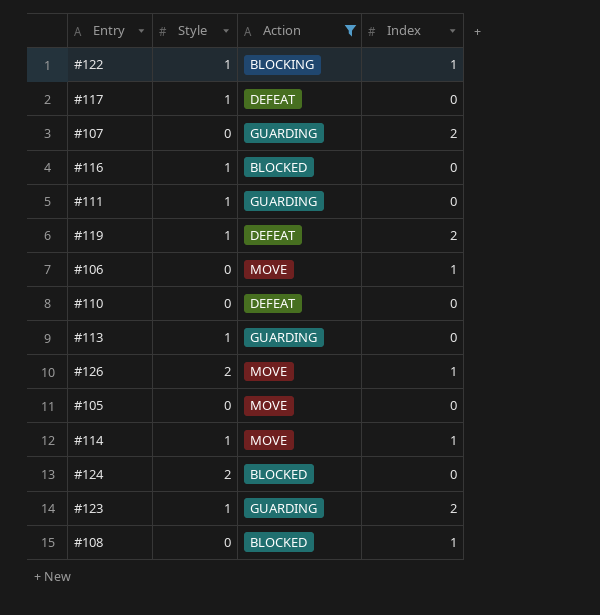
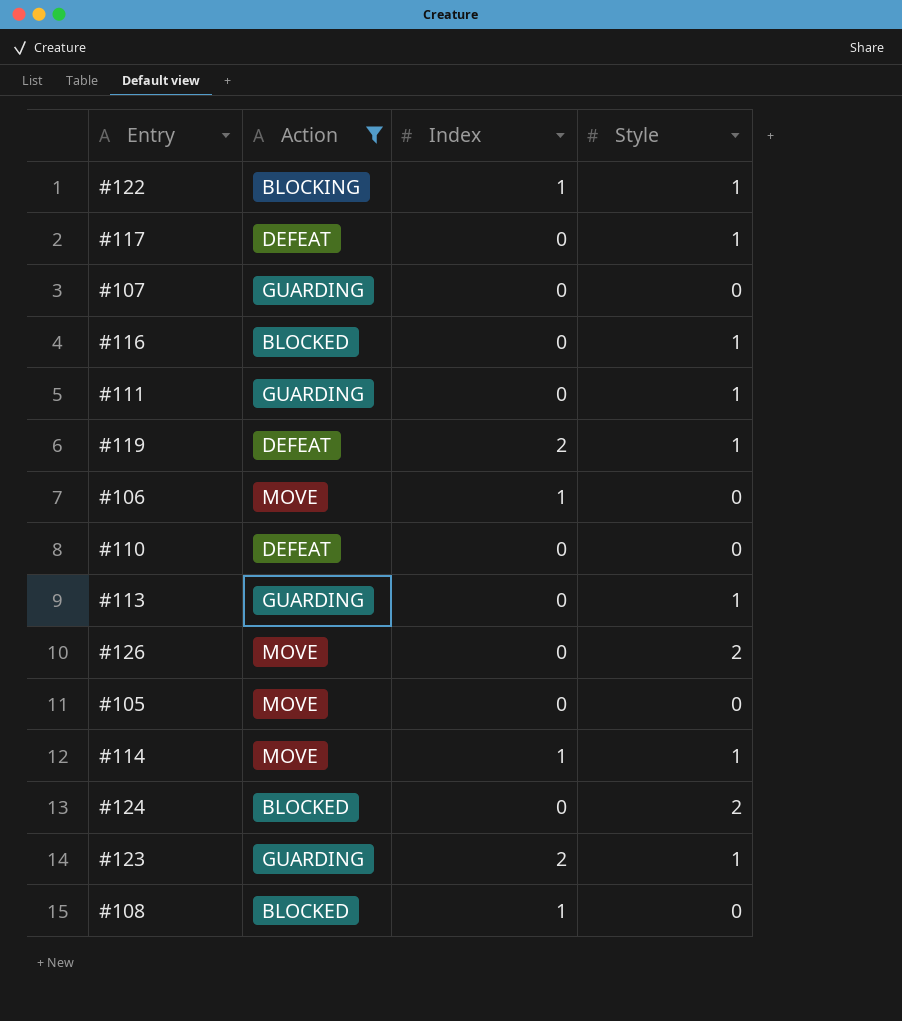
column Style | position: 2 -> 4
#107 | Index: 2 -> 0
#126 | Index: 1 -> 0

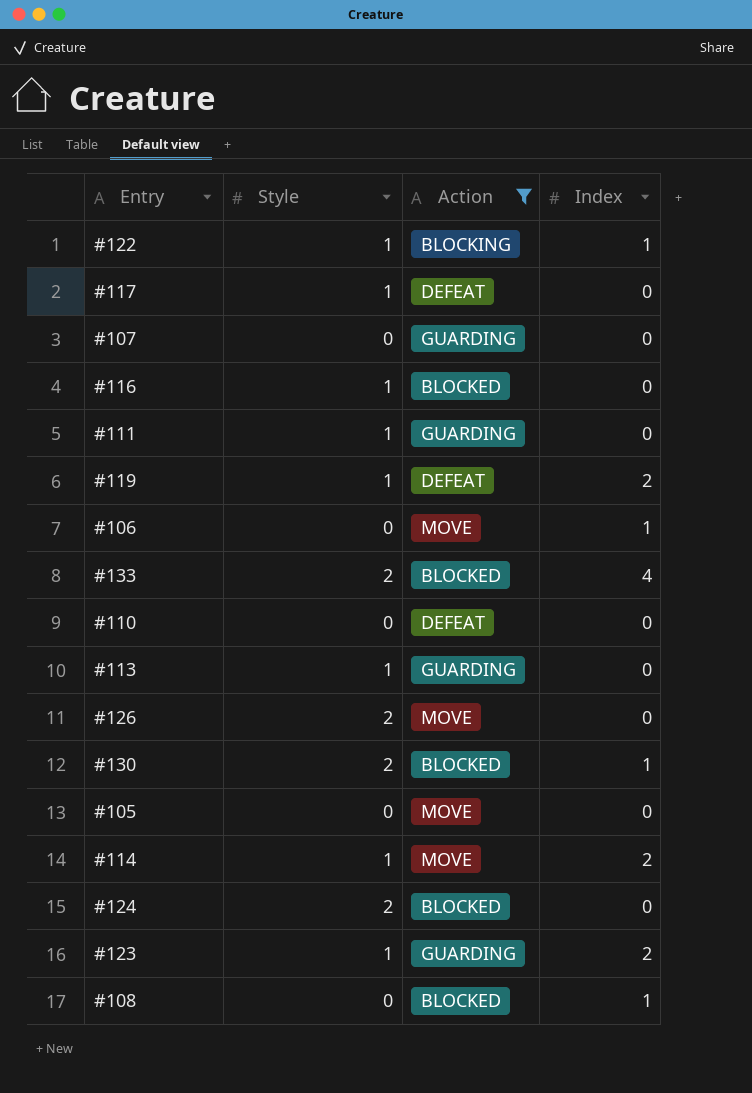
column Style | position: 4 -> 2
row #133: none -> 2 | BLOCKED | 4
row #130: none -> 2 | BLOCKED | 1
#114 | Index: 1 -> 2

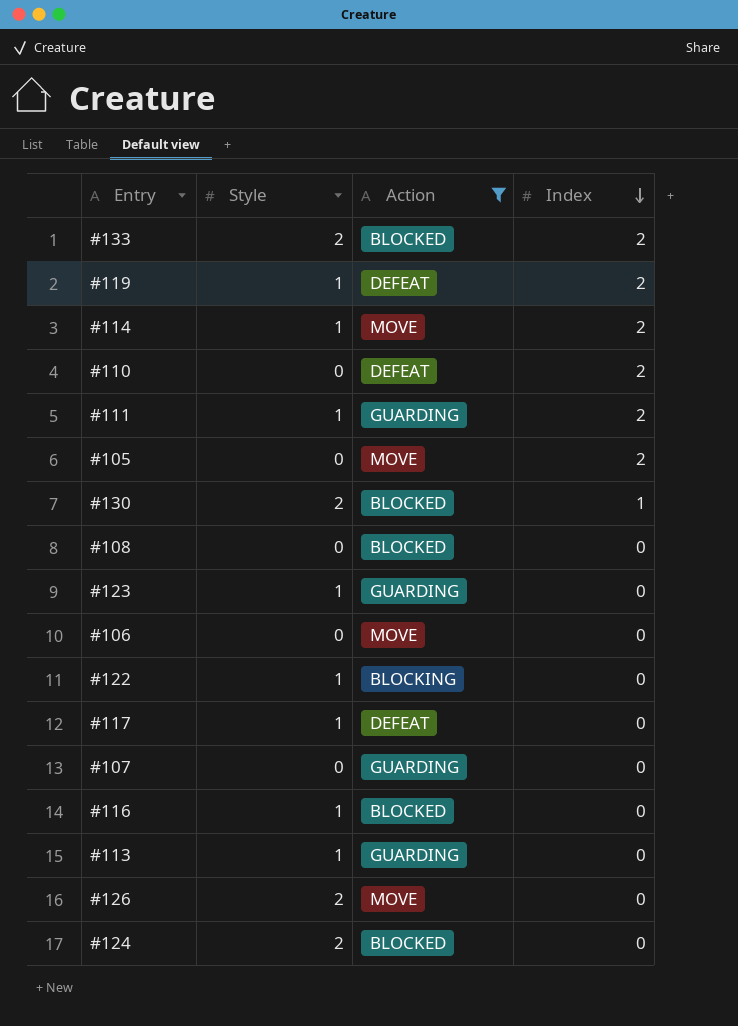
row order: none -> Index descending
#133 | Index: 4 -> 2
#110 | Index: 0 -> 2
#111 | Index: 0 -> 2
#105 | Index: 0 -> 2
#108 | Index: 1 -> 0
#123 | Index: 2 -> 0
#106 | Index: 1 -> 0
#122 | Index: 1 -> 0

